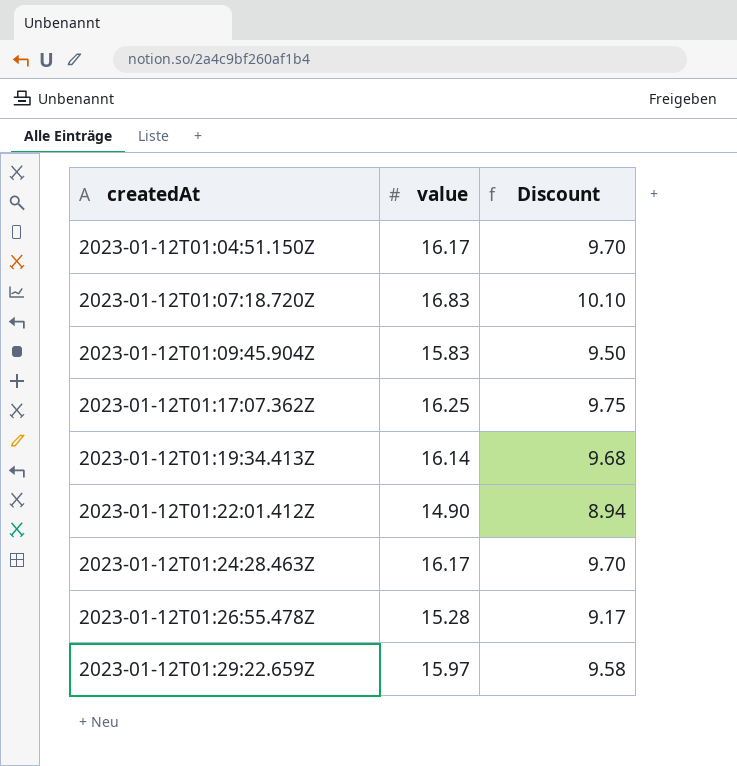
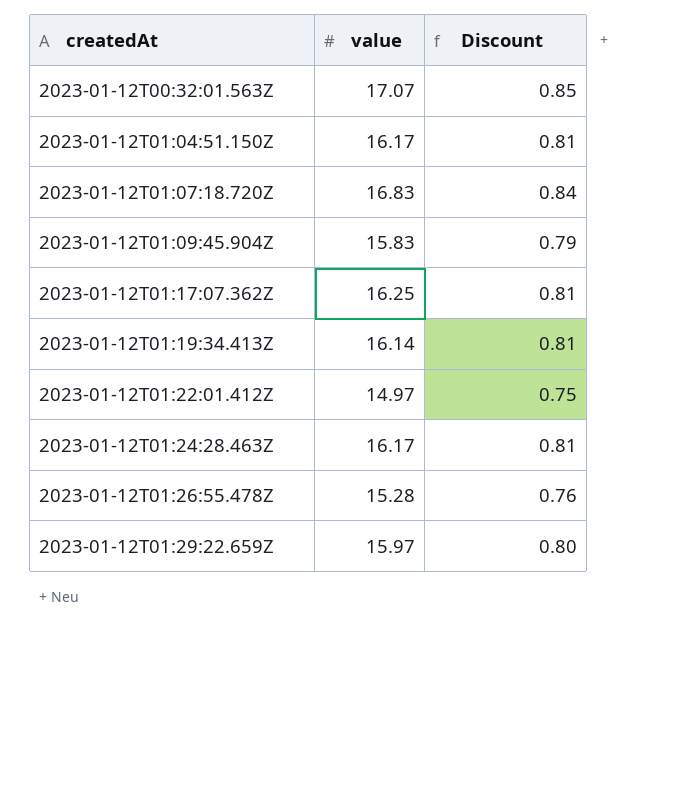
column Discount | formula: [value] * 0.6 -> [value] * 0.05
row 2023-01-12T00:32:01.563Z: none -> 17.07 | 0.85
2023-01-12T01:22:01.412Z | value: 14.90 -> 14.97

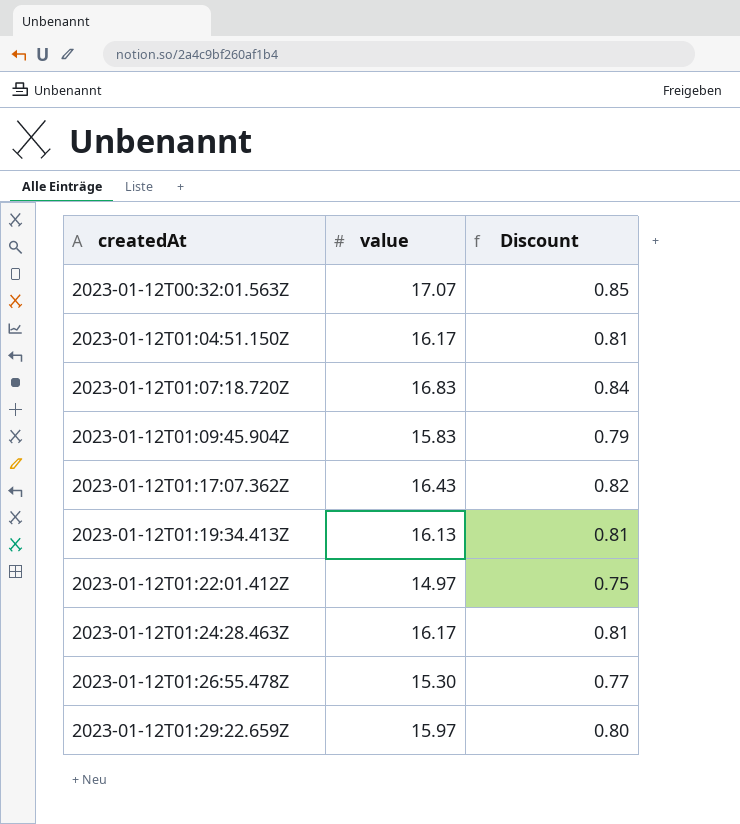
2023-01-12T01:17:07.362Z | value: 16.25 -> 16.43
2023-01-12T01:17:07.362Z | Discount: 0.81 -> 0.82
2023-01-12T01:19:34.413Z | value: 16.14 -> 16.13
2023-01-12T01:26:55.478Z | value: 15.28 -> 15.30
2023-01-12T01:26:55.478Z | Discount: 0.76 -> 0.77

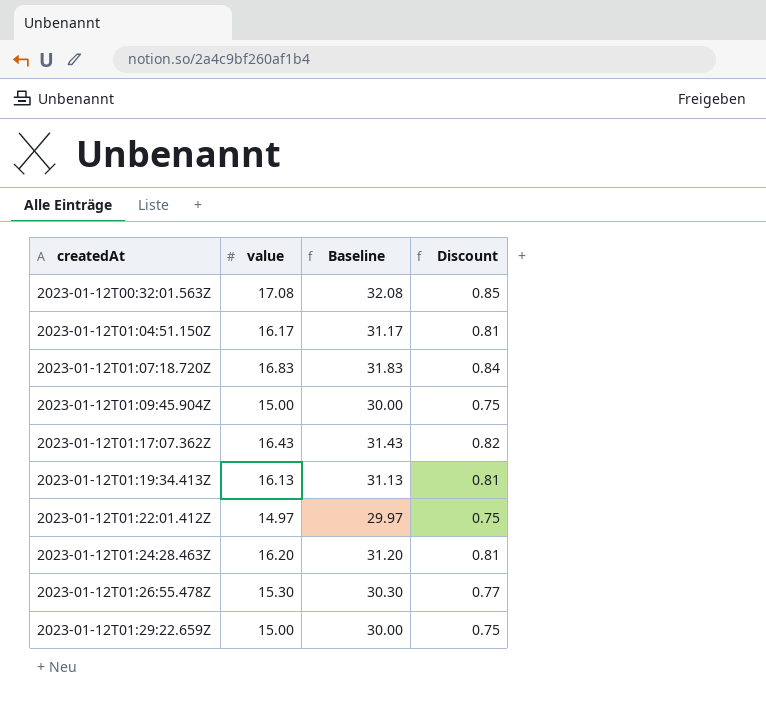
column Baseline | formula: none -> [value] + 15
2023-01-12T00:32:01.563Z | value: 17.07 -> 17.08
2023-01-12T01:09:45.904Z | value: 15.83 -> 15.00
2023-01-12T01:09:45.904Z | Discount: 0.79 -> 0.75
2023-01-12T01:24:28.463Z | value: 16.17 -> 16.20
2023-01-12T01:29:22.659Z | value: 15.97 -> 15.00
2023-01-12T01:29:22.659Z | Discount: 0.80 -> 0.75

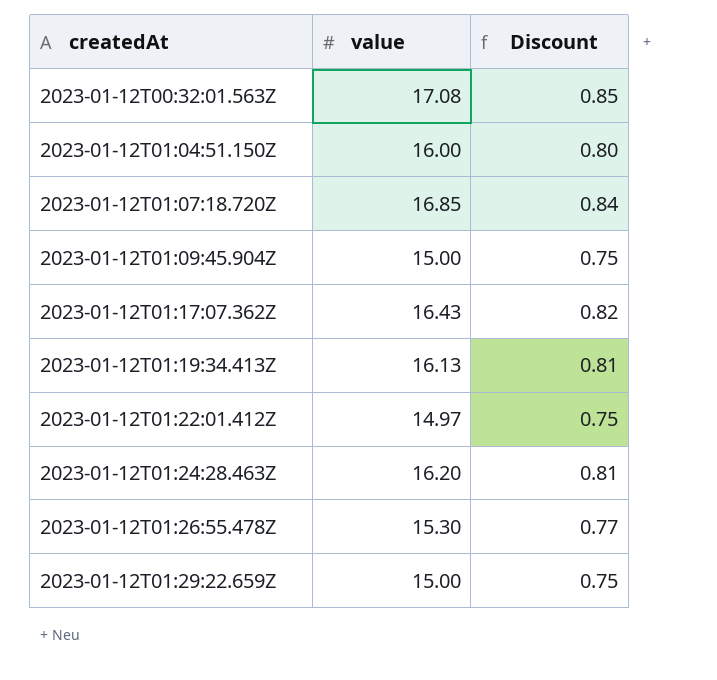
column Baseline | formula: [value] + 15 -> none
2023-01-12T01:04:51.150Z | value: 16.17 -> 16.00
2023-01-12T01:04:51.150Z | Discount: 0.81 -> 0.80
2023-01-12T01:07:18.720Z | value: 16.83 -> 16.85

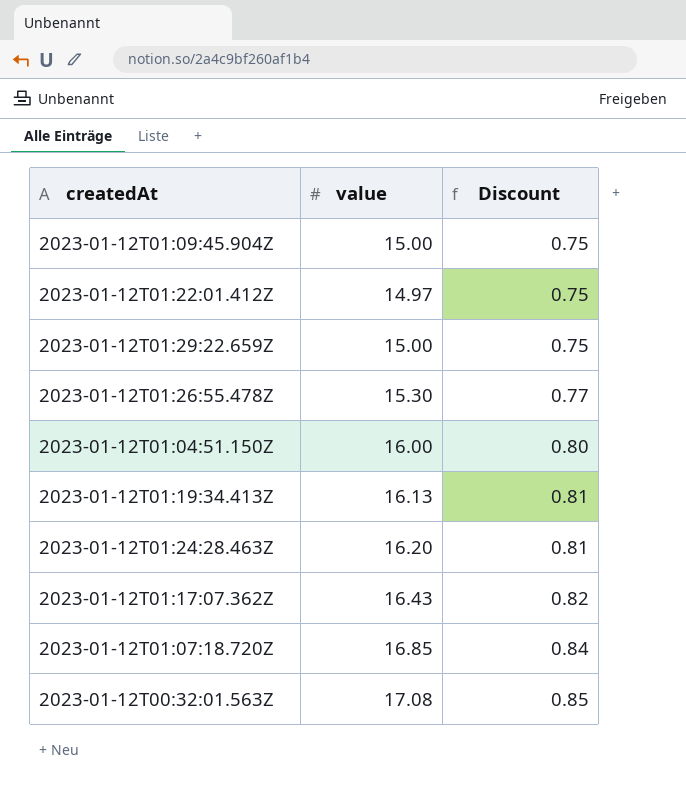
row order: createdAt ascending -> Discount ascending

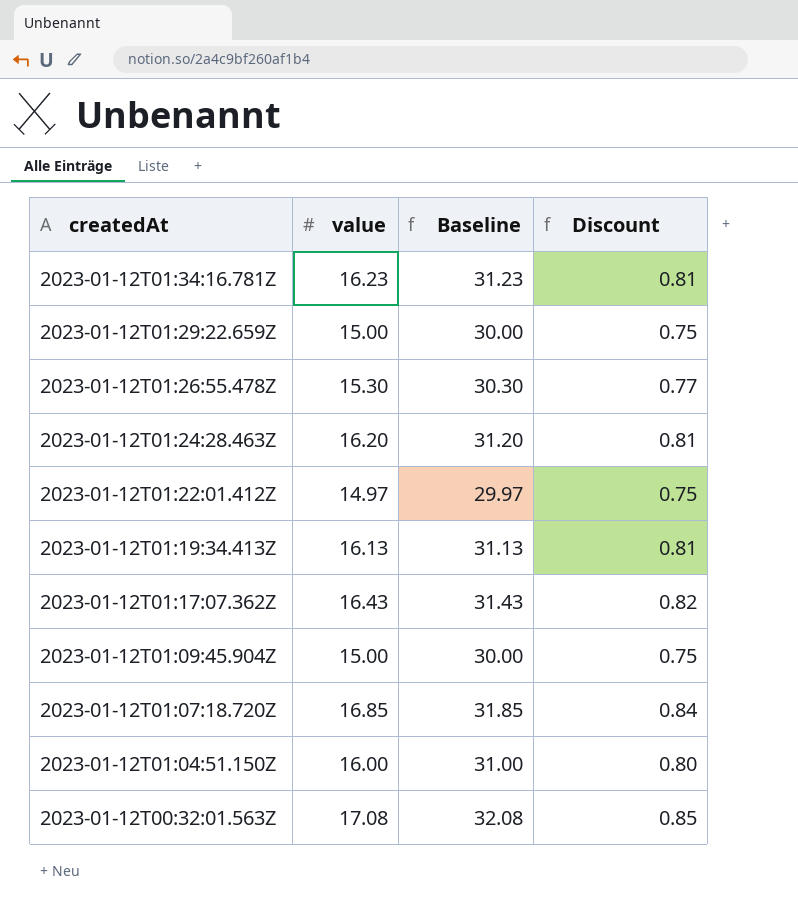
row order: Discount ascending -> createdAt descending
column Baseline | formula: none -> [value] + 15
row 2023-01-12T01:34:16.781Z: none -> 16.23 | 31.23 | 0.81

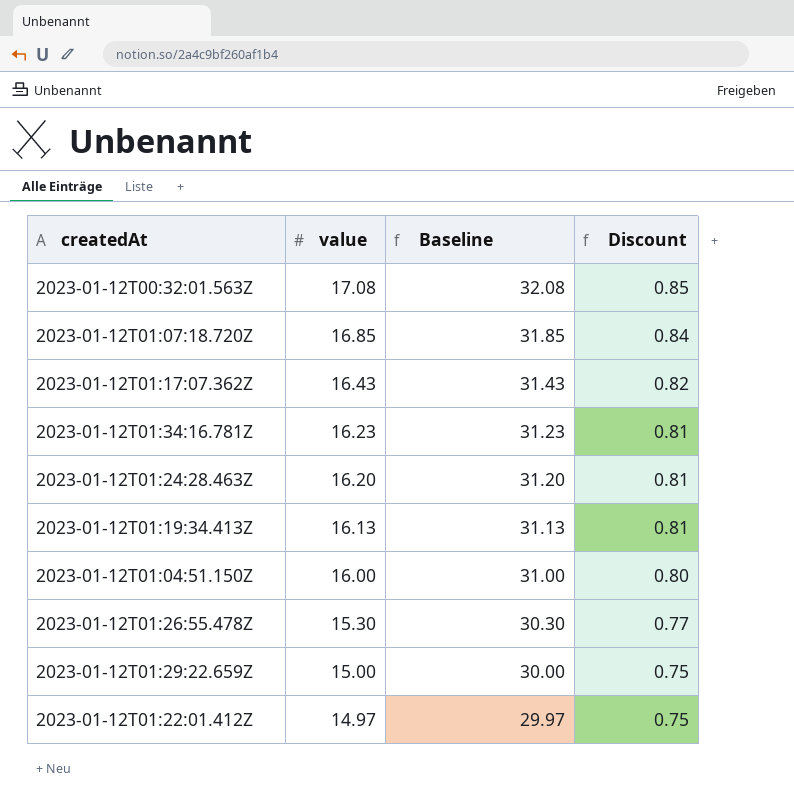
row order: createdAt descending -> value descending
row 2023-01-12T01:09:45.904Z: 15.00 | 30.00 | 0.75 -> none

